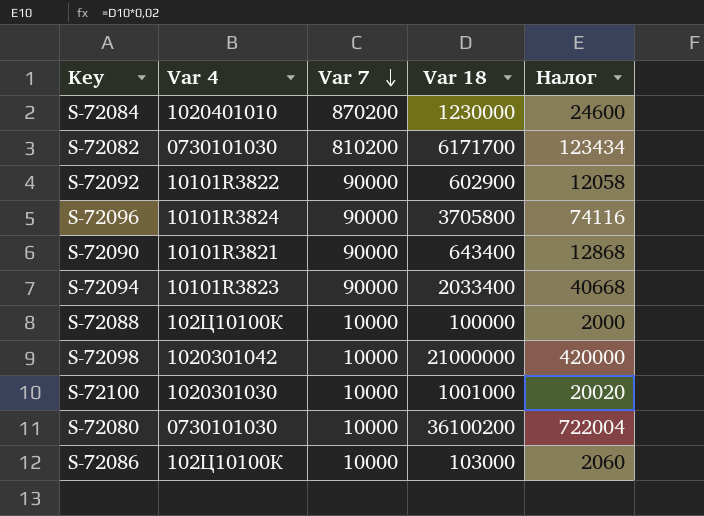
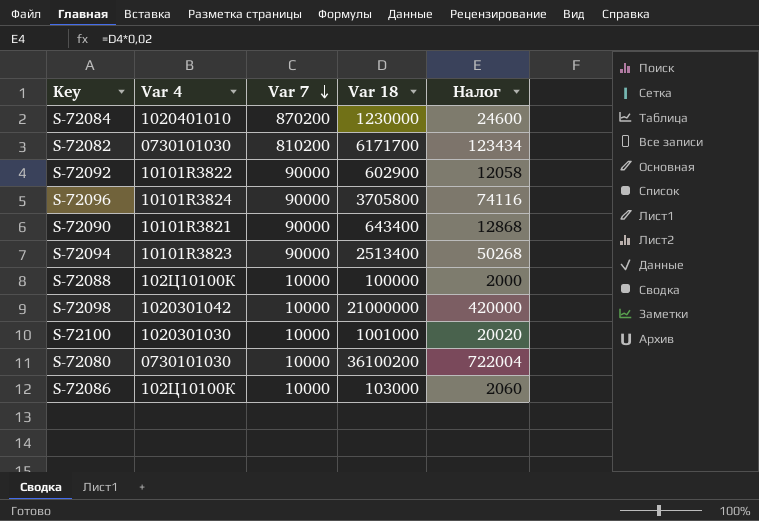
S-72094 | Var 18: 2033400 -> 2513400
S-72094 | Налог: 40668 -> 50268

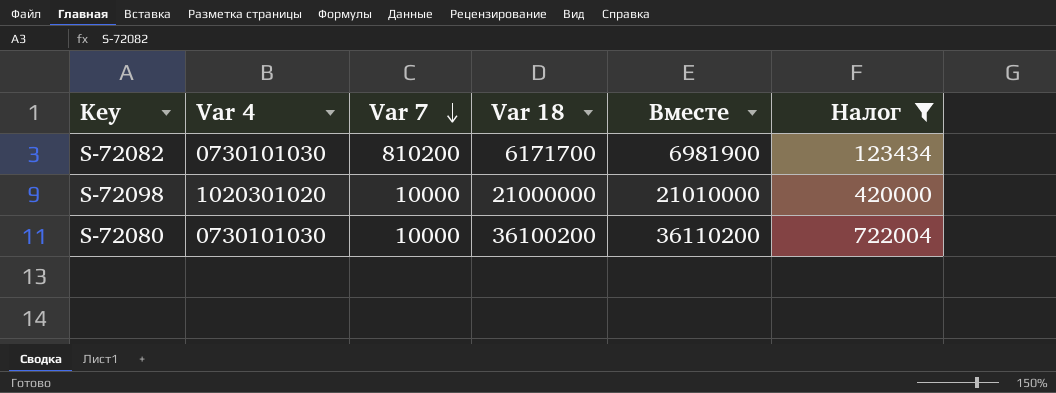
filter: none -> Налог >= 123434
column Вместе | formula: none -> [Var 7] + [Var 18]
S-72098 | Var 4: 1020301042 -> 1020301020

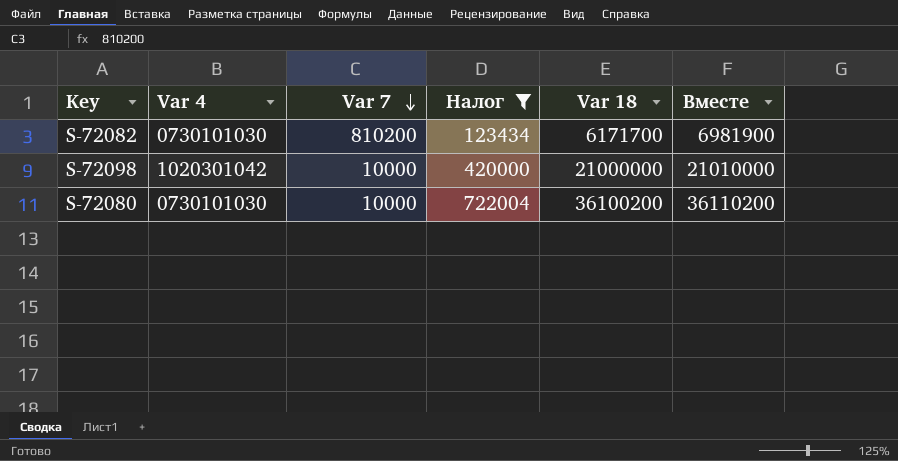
column Налог | position: 6 -> 4
S-72098 | Var 4: 1020301020 -> 1020301042

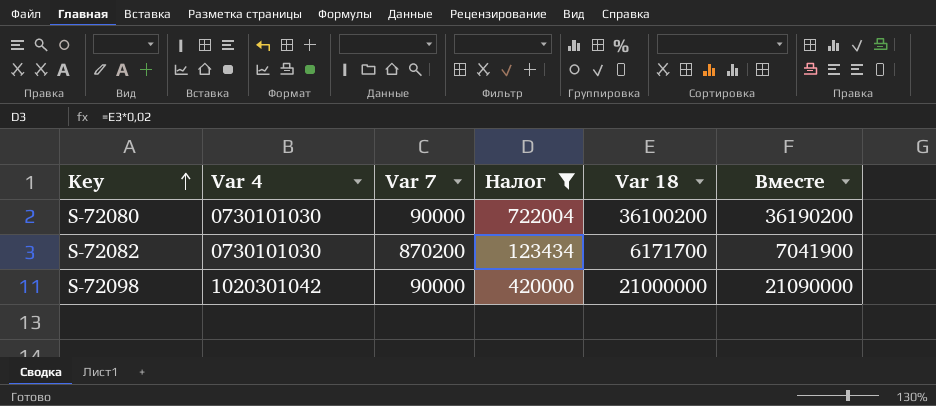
row order: Var 7 descending -> Key ascending
S-72080 | Var 7: 10000 -> 90000
S-72080 | Вместе: 36110200 -> 36190200
S-72082 | Var 7: 810200 -> 870200
S-72082 | Вместе: 6981900 -> 7041900
S-72098 | Var 7: 10000 -> 90000
S-72098 | Вместе: 21010000 -> 21090000

